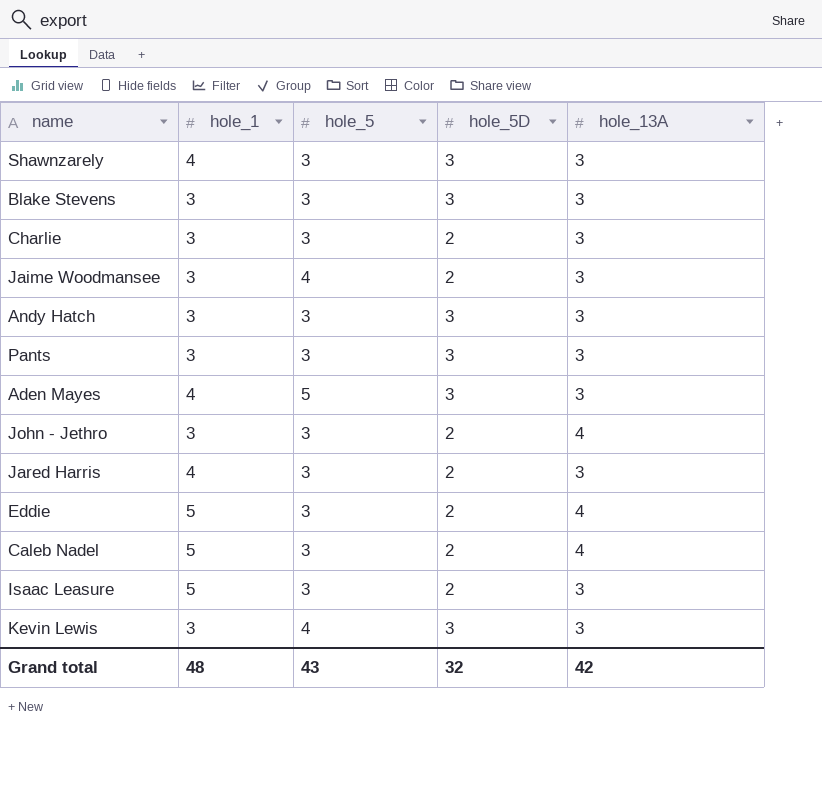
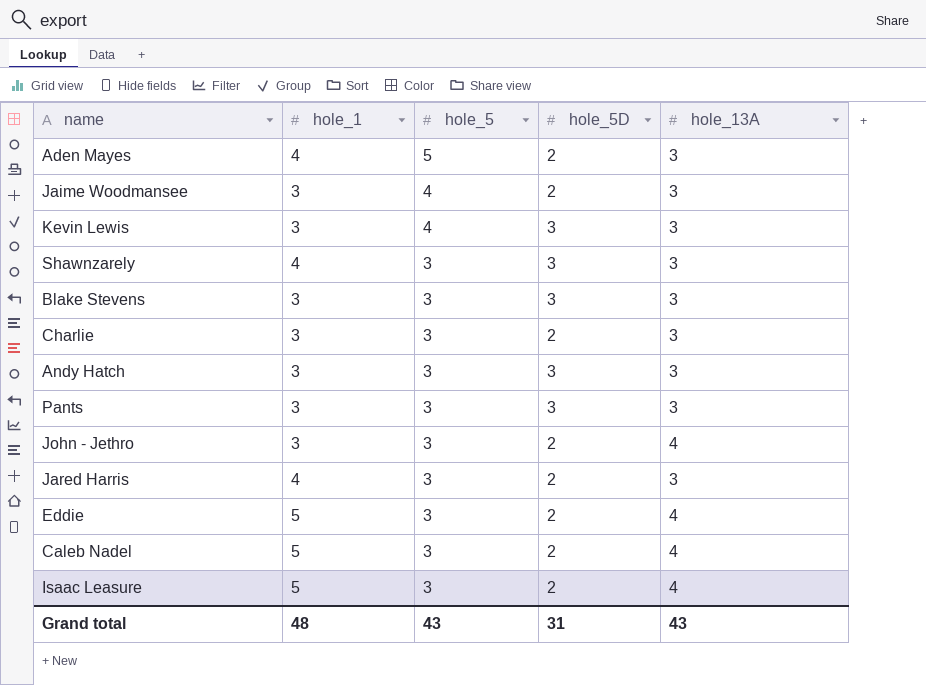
row order: none -> hole_5 descending
Aden Mayes | hole_5D: 3 -> 2
Isaac Leasure | hole_13A: 3 -> 4
Grand total | hole_5D: 32 -> 31
Grand total | hole_13A: 42 -> 43

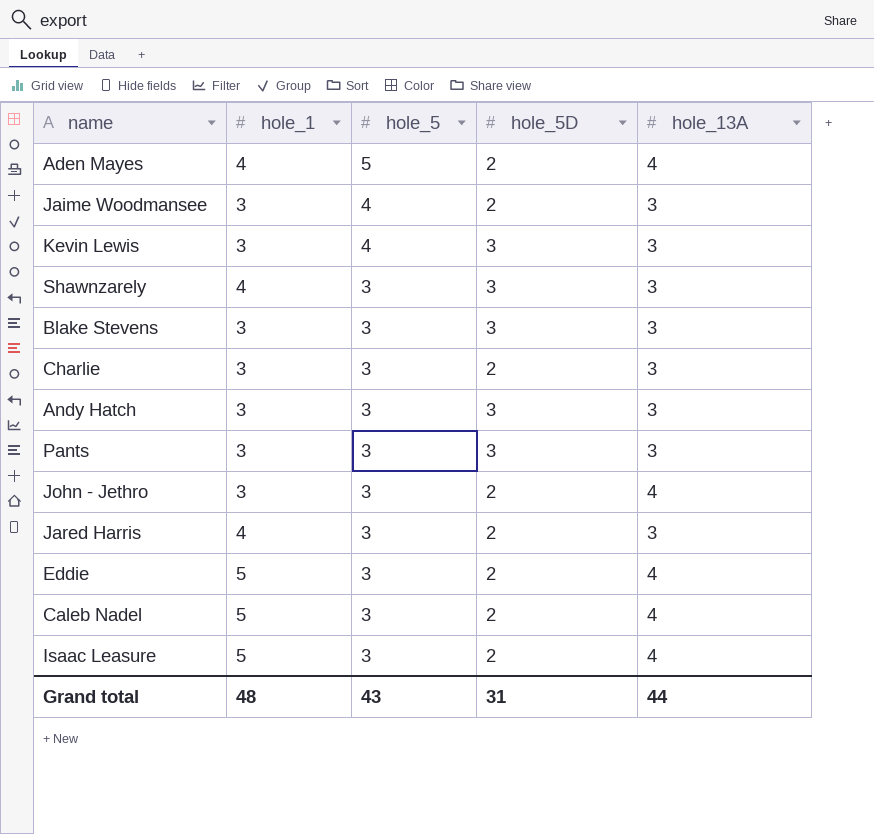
Aden Mayes | hole_13A: 3 -> 4
Grand total | hole_13A: 43 -> 44

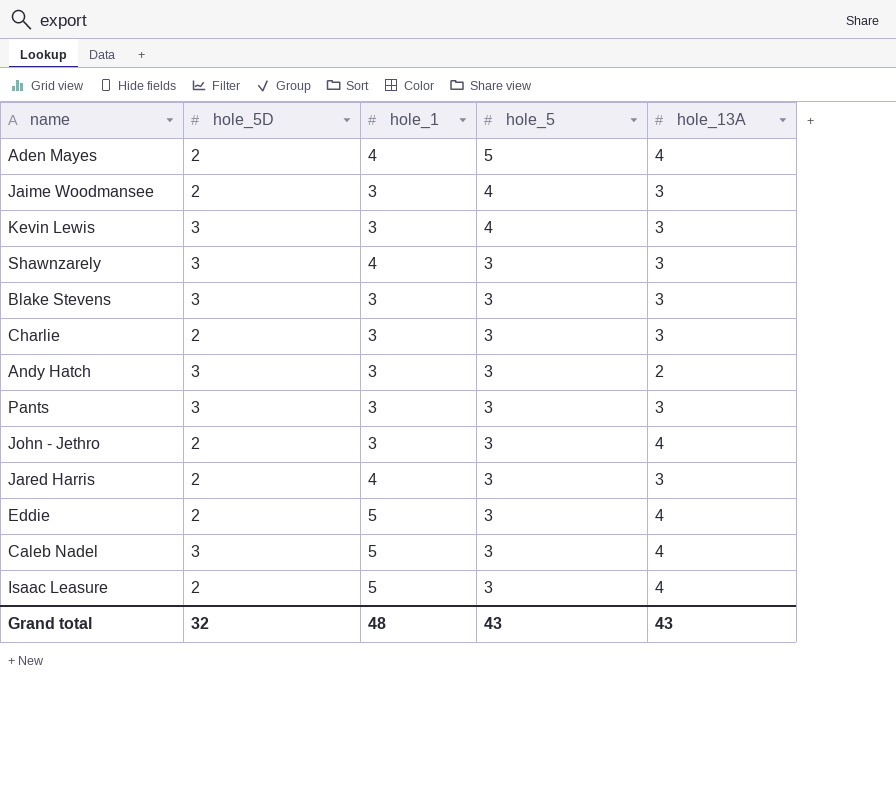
column hole_5D | position: 4 -> 2
Andy Hatch | hole_13A: 3 -> 2
Caleb Nadel | hole_5D: 2 -> 3
Grand total | hole_5D: 31 -> 32
Grand total | hole_13A: 44 -> 43

